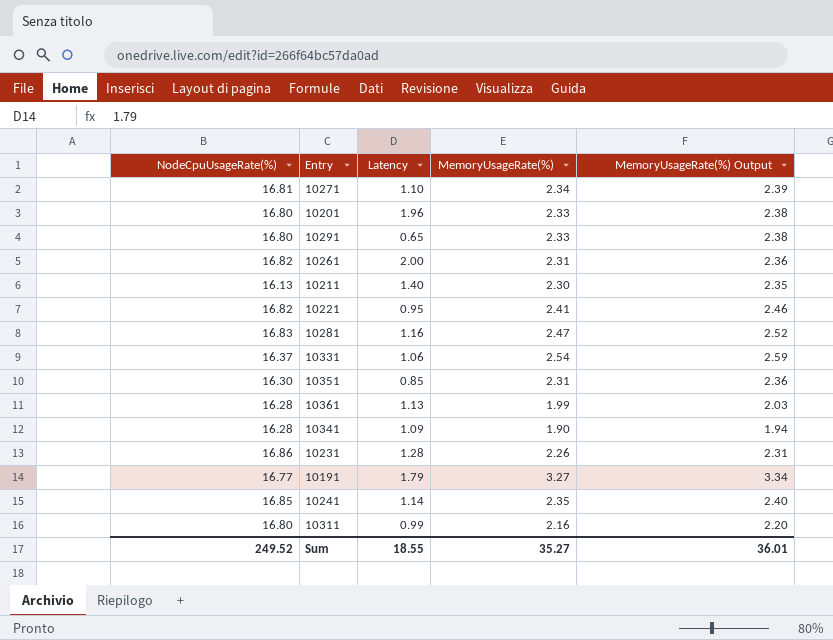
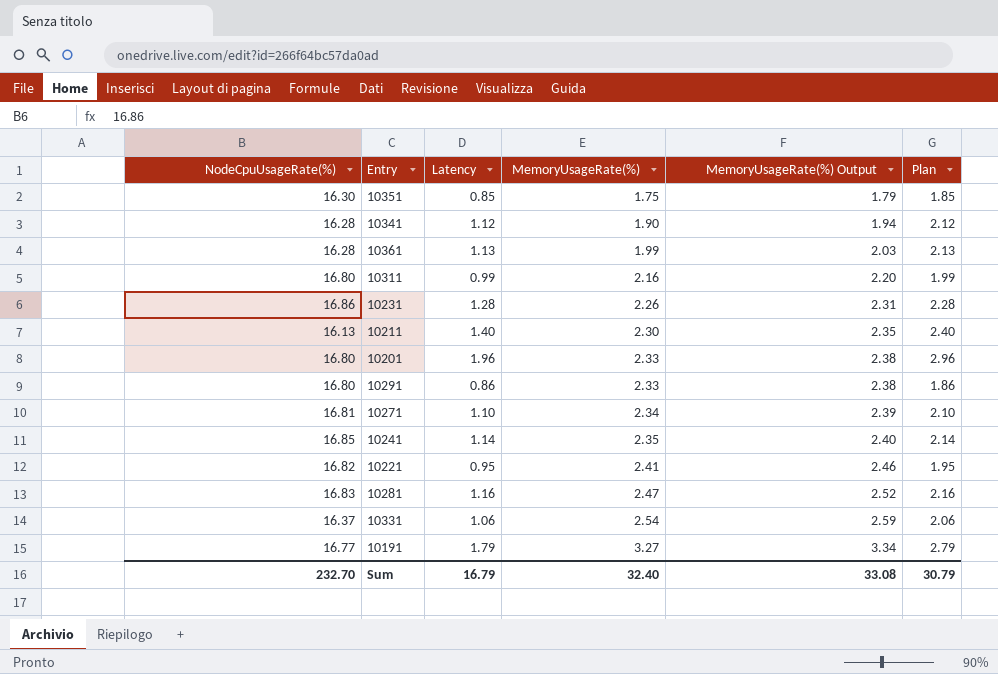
row order: none -> MemoryUsageRate(%) ascending
column Plan | formula: none -> [Latency] + 1
row 10261: 16.82 | 2.00 | 2.31 | 2.36 -> none
10351 | MemoryUsageRate(%): 2.31 -> 1.75
10351 | MemoryUsageRate(%) Output: 2.36 -> 1.79
10341 | Latency: 1.09 -> 1.12
10291 | Latency: 0.65 -> 0.86
Sum | NodeCpuUsageRate(%): 249.52 -> 232.70
Sum | Latency: 18.55 -> 16.79
Sum | MemoryUsageRate(%): 35.27 -> 32.40
Sum | MemoryUsageRate(%) Output: 36.01 -> 33.08

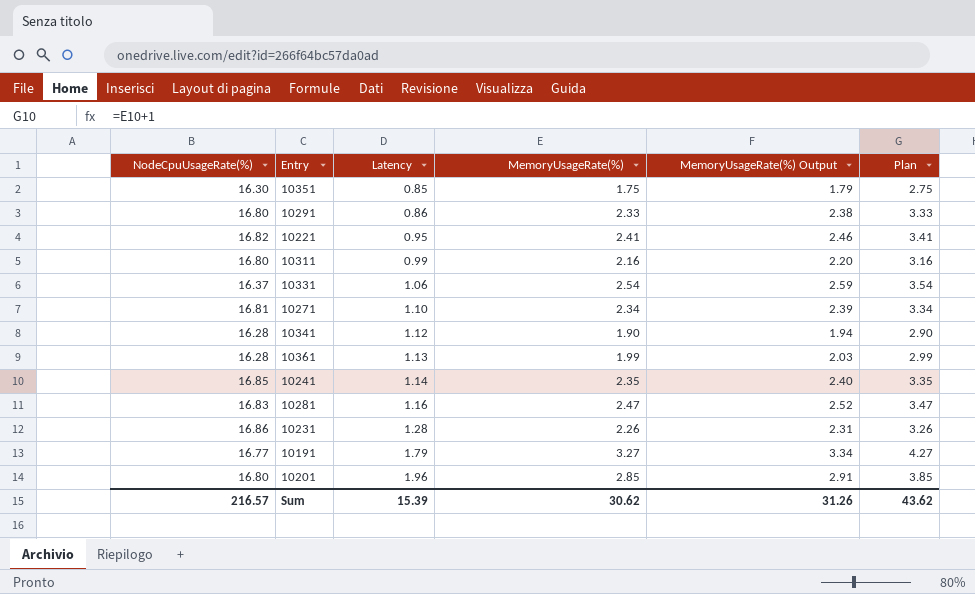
row order: MemoryUsageRate(%) ascending -> Latency ascending
column Plan | formula: [Latency] + 1 -> [MemoryUsageRate(%)] + 1
row 10211: 16.13 | 1.40 | 2.30 | 2.35 | 2.40 -> none
10201 | MemoryUsageRate(%): 2.33 -> 2.85
10201 | MemoryUsageRate(%) Output: 2.38 -> 2.91
Sum | NodeCpuUsageRate(%): 232.70 -> 216.57
Sum | Latency: 16.79 -> 15.39
Sum | MemoryUsageRate(%): 32.40 -> 30.62
Sum | MemoryUsageRate(%) Output: 33.08 -> 31.26
Sum | Plan: 30.79 -> 43.62

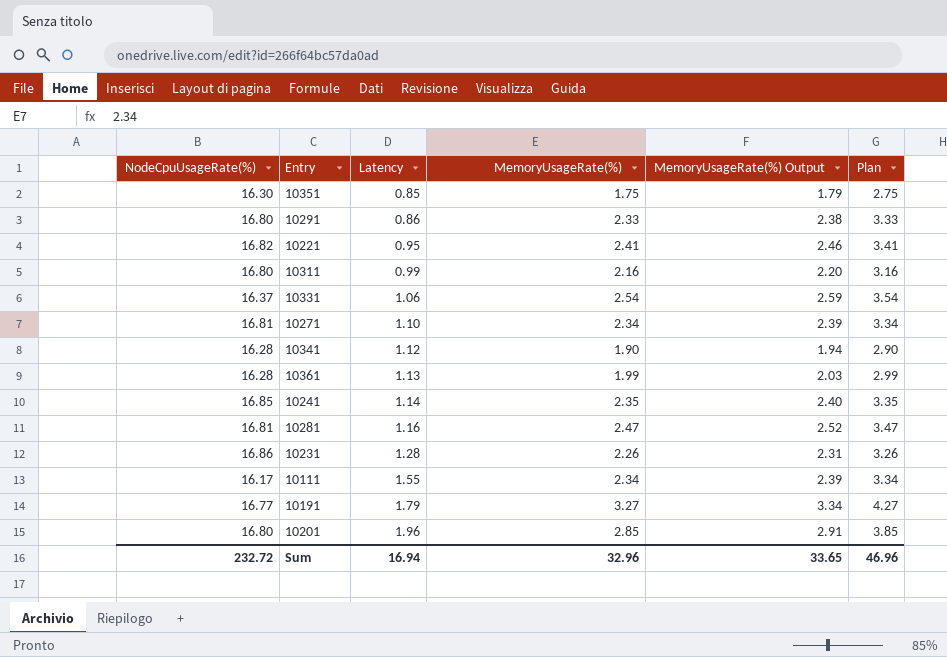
10281 | NodeCpuUsageRate(%): 16.83 -> 16.81
row 10111: none -> 16.17 | 1.55 | 2.34 | 2.39 | 3.34
Sum | NodeCpuUsageRate(%): 216.57 -> 232.72
Sum | Latency: 15.39 -> 16.94
Sum | MemoryUsageRate(%): 30.62 -> 32.96
Sum | MemoryUsageRate(%) Output: 31.26 -> 33.65
Sum | Plan: 43.62 -> 46.96

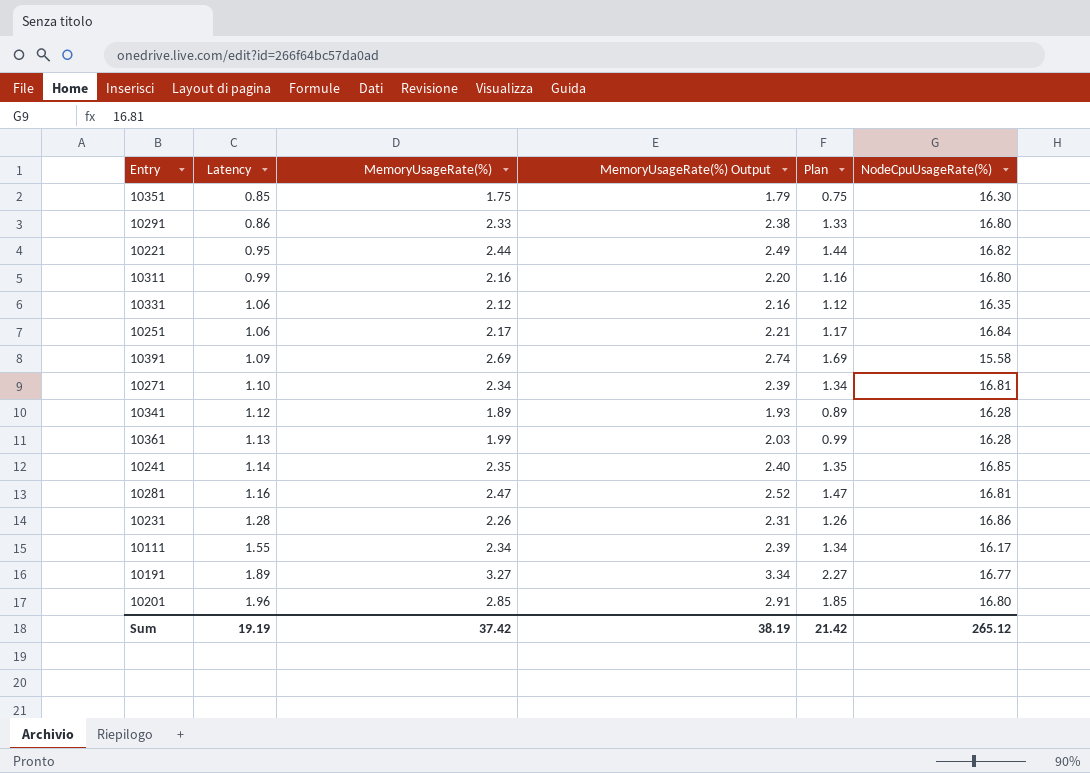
column Plan | formula: [MemoryUsageRate(%)] + 1 -> [MemoryUsageRate(%)] - 1
column NodeCpuUsageRate(%) | position: 1 -> 6
10221 | MemoryUsageRate(%): 2.41 -> 2.44
10221 | MemoryUsageRate(%) Output: 2.46 -> 2.49
10331 | MemoryUsageRate(%): 2.54 -> 2.12
10331 | MemoryUsageRate(%) Output: 2.59 -> 2.16
10331 | NodeCpuUsageRate(%): 16.37 -> 16.35
row 10251: none -> 1.06 | 2.17 | 2.21 | 1.17 | 16.84
row 10391: none -> 1.09 | 2.69 | 2.74 | 1.69 | 15.58
10341 | MemoryUsageRate(%): 1.90 -> 1.89
10341 | MemoryUsageRate(%) Output: 1.94 -> 1.93
10191 | Latency: 1.79 -> 1.89
Sum | Latency: 16.94 -> 19.19
Sum | MemoryUsageRate(%): 32.96 -> 37.42
Sum | MemoryUsageRate(%) Output: 33.65 -> 38.19
Sum | Plan: 46.96 -> 21.42
Sum | NodeCpuUsageRate(%): 232.72 -> 265.12

